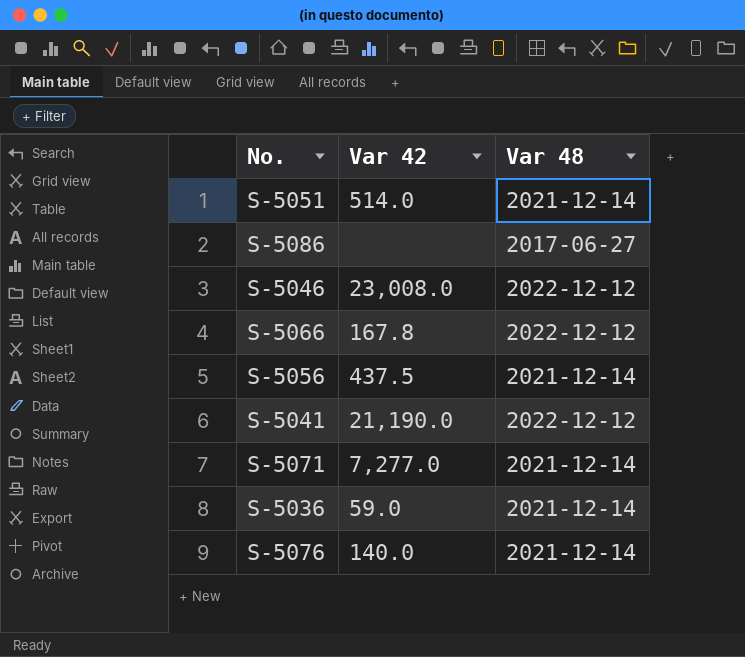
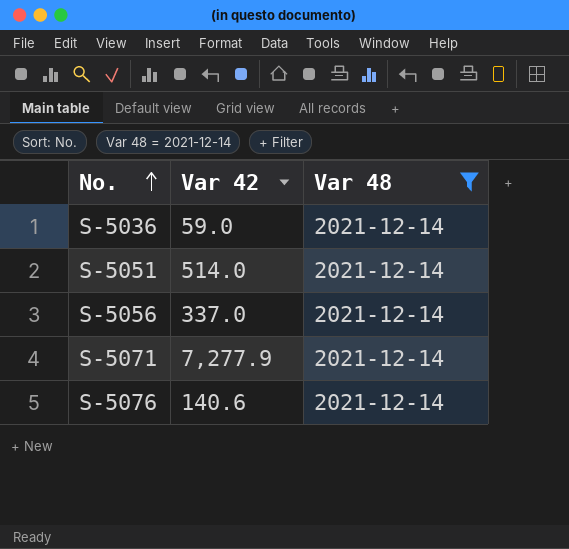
filter: none -> Var 48 = 2021-12-14
row order: none -> No. ascending
S-5056 | Var 42: 437.5 -> 337.0
S-5071 | Var 42: 7,277.0 -> 7,277.9
S-5076 | Var 42: 140.0 -> 140.6

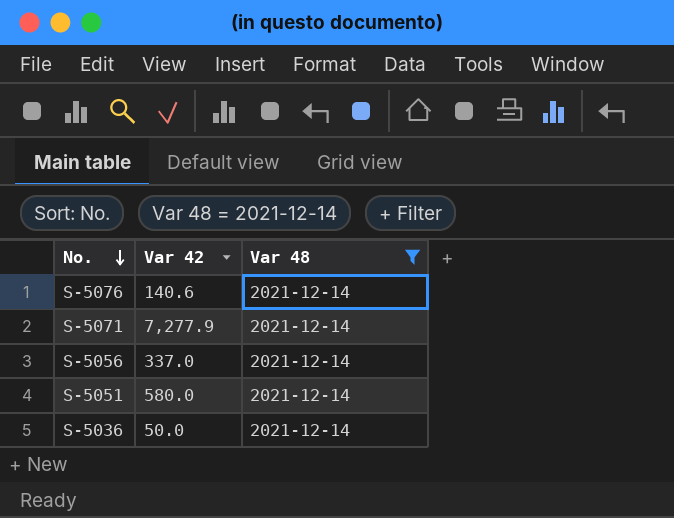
row order: No. ascending -> No. descending
S-5051 | Var 42: 514.0 -> 580.0
S-5036 | Var 42: 59.0 -> 50.0

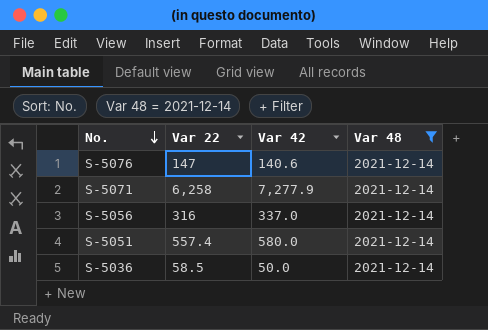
column Var 22 | position: none -> 2

